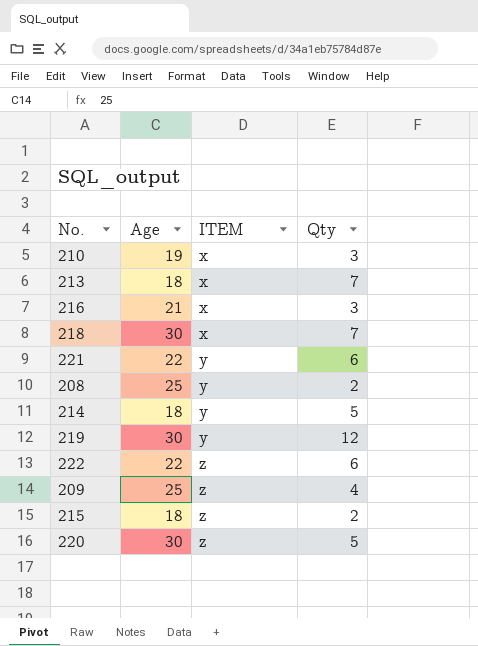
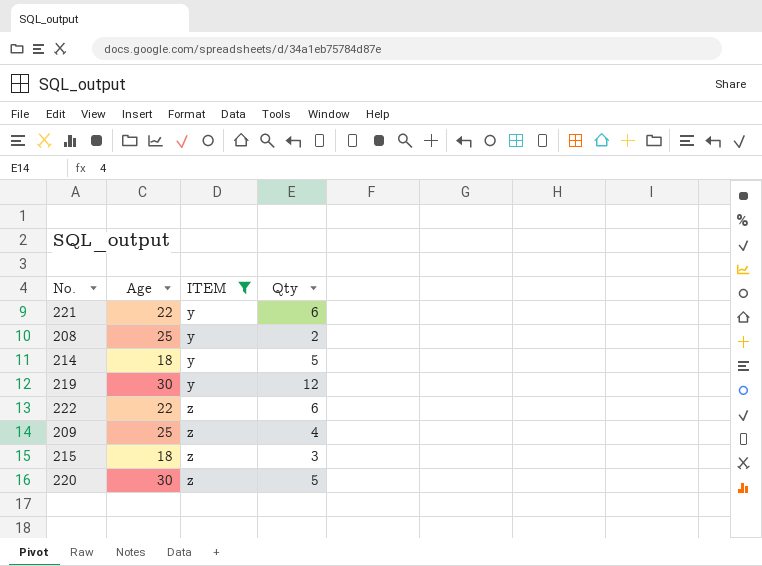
filter: none -> ITEM != x
215 | Qty: 2 -> 3

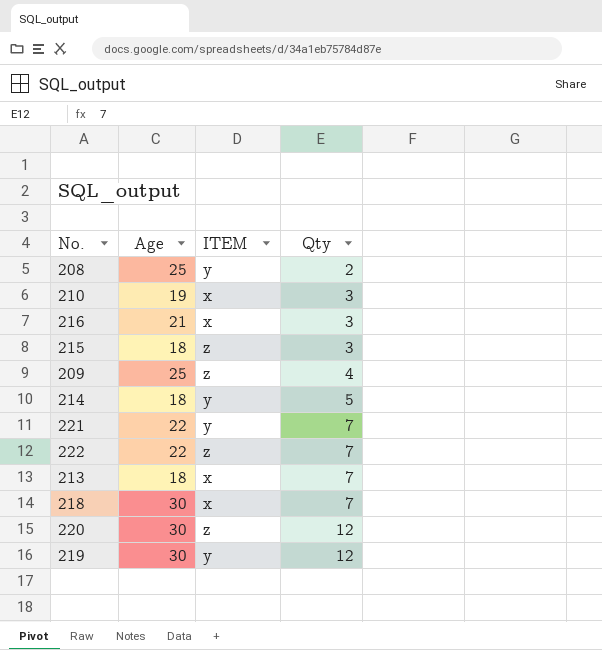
filter: ITEM != x -> none
row order: ITEM ascending -> Qty ascending
221 | Qty: 6 -> 7
222 | Qty: 6 -> 7
220 | Qty: 5 -> 12

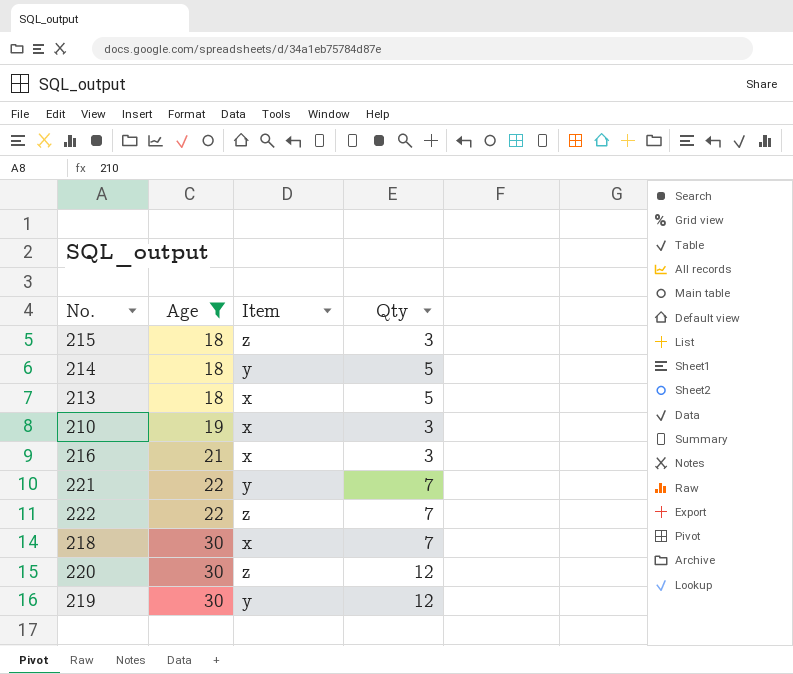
filter: none -> Age != 25
row order: Qty ascending -> Age ascending
column name: ITEM -> Item
213 | Qty: 7 -> 5

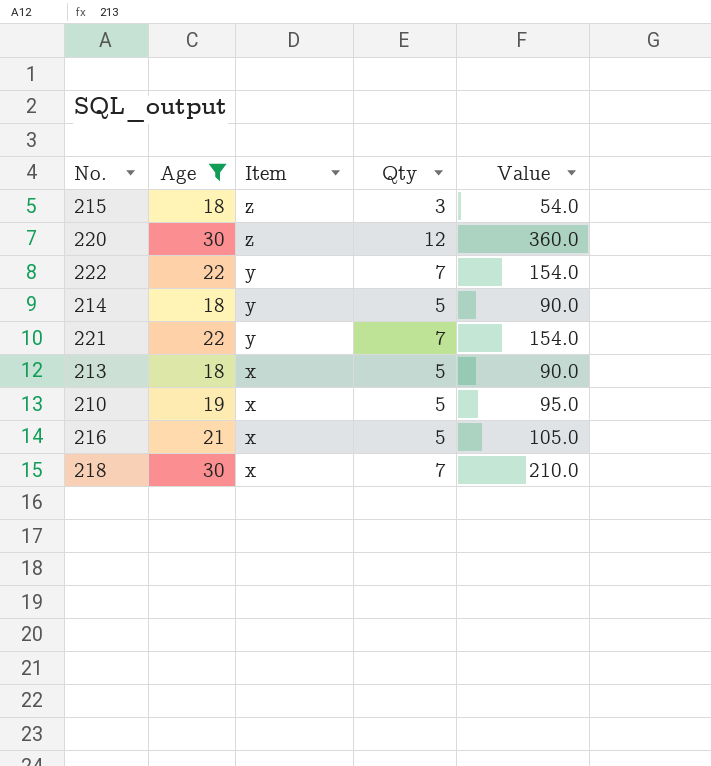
row order: Age ascending -> Item descending
column Value | formula: none -> [Age] * [Qty]
row 219: 30 | y | 12 -> none
222 | Item: z -> y
210 | Qty: 3 -> 5
216 | Qty: 3 -> 5

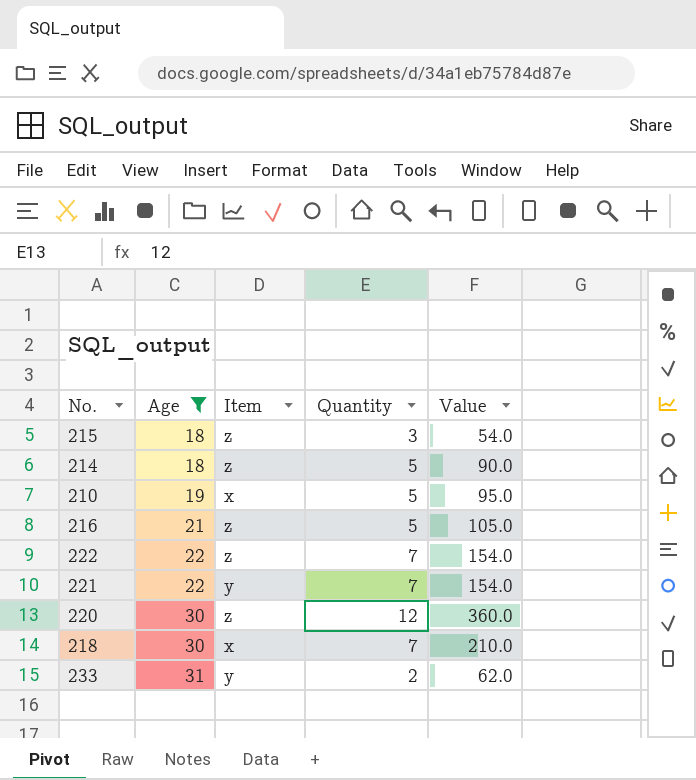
row order: Item descending -> Age ascending
column name: Qty -> Quantity
row 213: 18 | x | 5 | 90.0 -> none
214 | Item: y -> z
216 | Item: x -> z
222 | Item: y -> z
row 233: none -> 31 | y | 2 | 62.0

